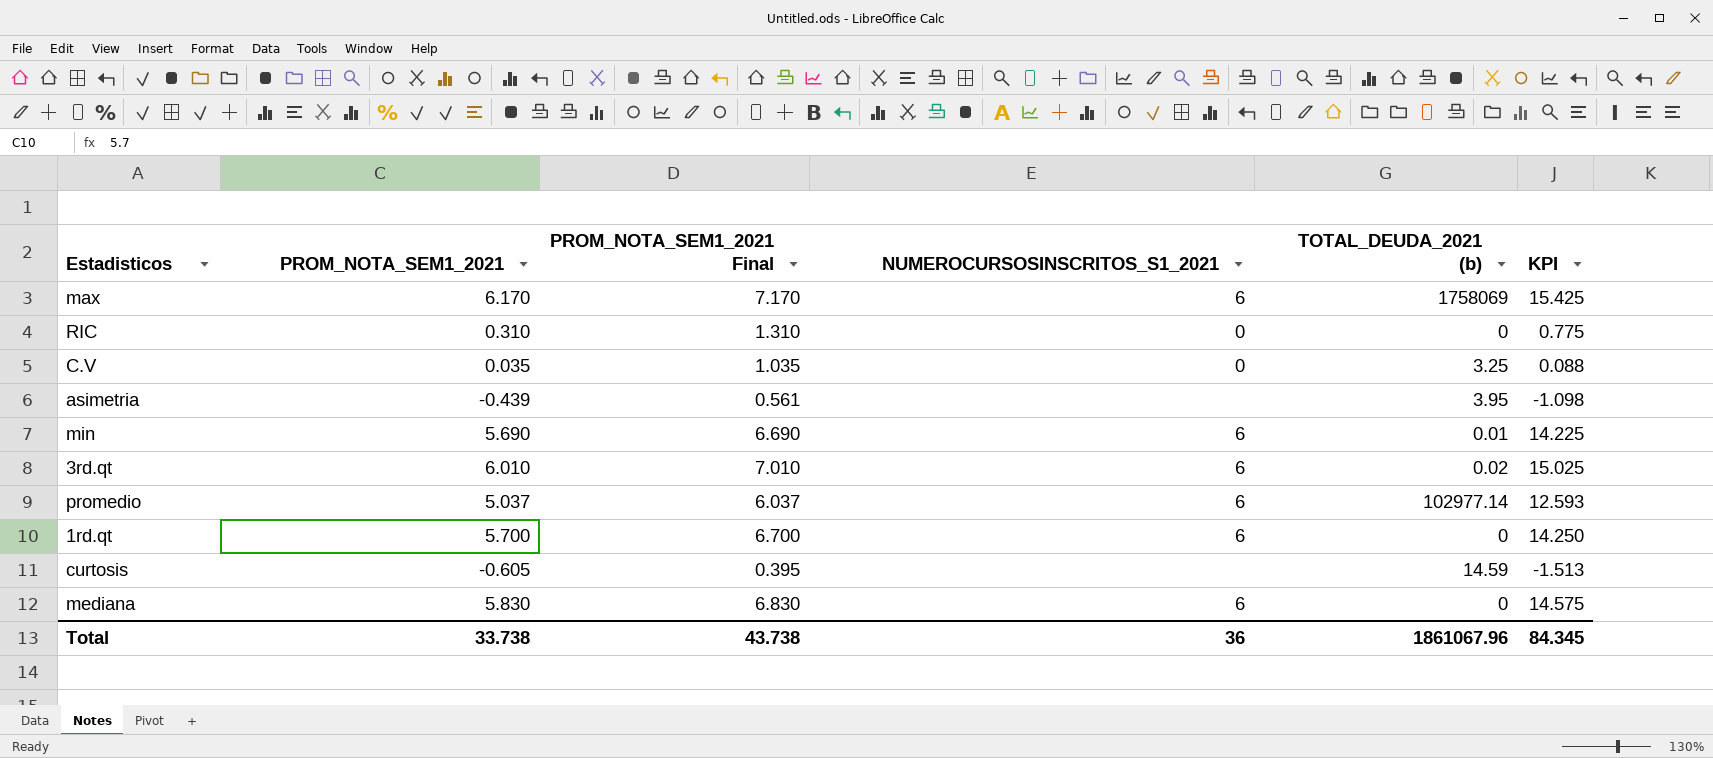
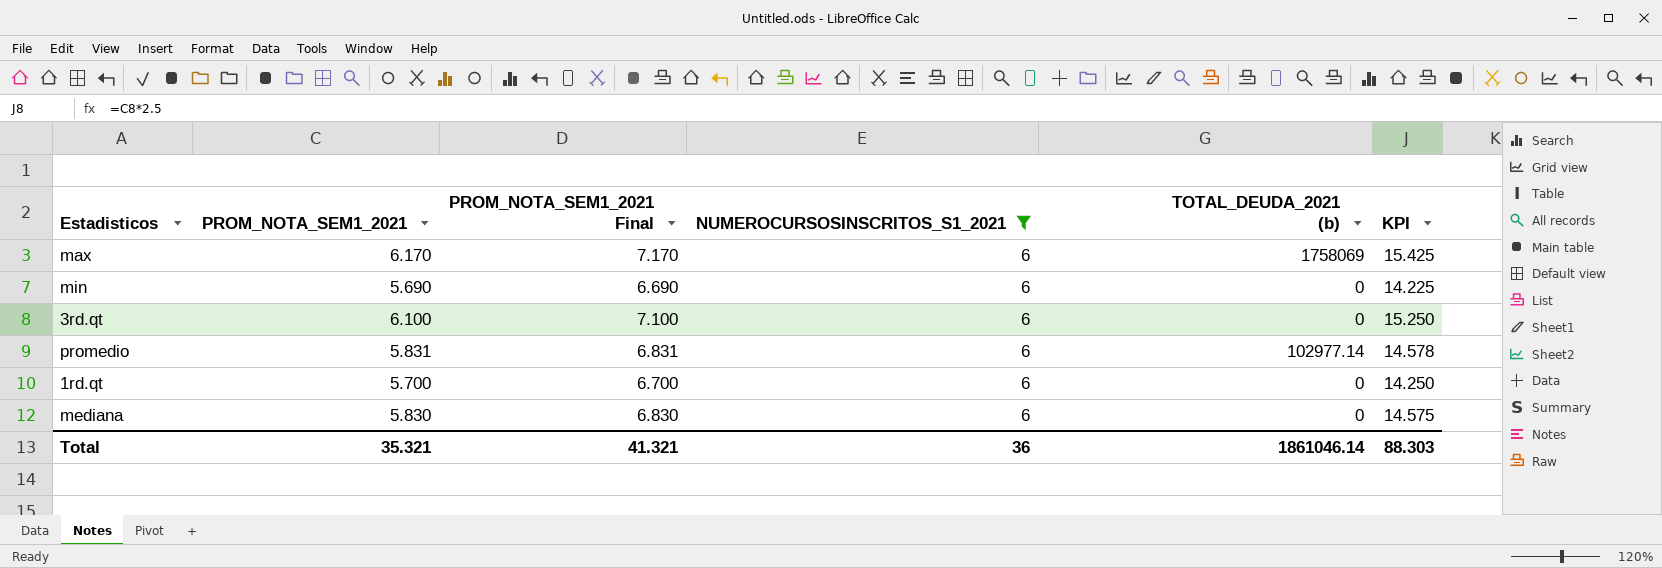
filter: none -> NUMEROCURSOSINSCRITOS_S1_2021 = 6
min | TOTAL_DEUDA_2021 (b): 0.01 -> 0
3rd.qt | PROM_NOTA_SEM1_2021: 6.010 -> 6.100
3rd.qt | PROM_NOTA_SEM1_2021 Final: 7.010 -> 7.100
3rd.qt | TOTAL_DEUDA_2021 (b): 0.02 -> 0
3rd.qt | KPI: 15.025 -> 15.250
promedio | PROM_NOTA_SEM1_2021: 5.037 -> 5.831
promedio | PROM_NOTA_SEM1_2021 Final: 6.037 -> 6.831
promedio | KPI: 12.593 -> 14.578
Total | PROM_NOTA_SEM1_2021: 33.738 -> 35.321
Total | PROM_NOTA_SEM1_2021 Final: 43.738 -> 41.321
Total | TOTAL_DEUDA_2021 (b): 1861067.96 -> 1861046.14
Total | KPI: 84.345 -> 88.303

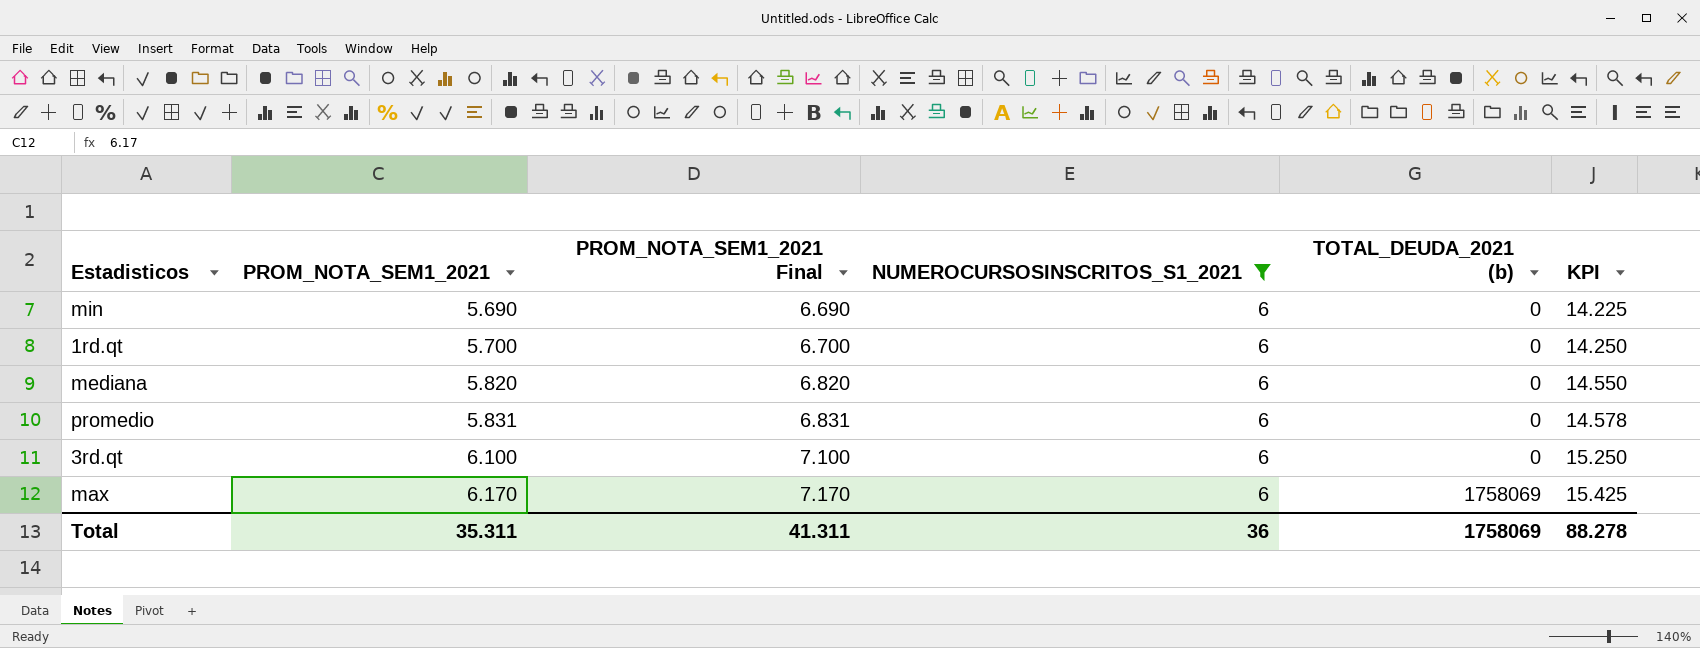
row order: none -> PROM_NOTA_SEM1_2021 ascending
mediana | PROM_NOTA_SEM1_2021: 5.830 -> 5.820
mediana | PROM_NOTA_SEM1_2021 Final: 6.830 -> 6.820
mediana | KPI: 14.575 -> 14.550
promedio | TOTAL_DEUDA_2021 (b): 102977.14 -> 0
Total | PROM_NOTA_SEM1_2021: 35.321 -> 35.311
Total | PROM_NOTA_SEM1_2021 Final: 41.321 -> 41.311
Total | TOTAL_DEUDA_2021 (b): 1861046.14 -> 1758069
Total | KPI: 88.303 -> 88.278

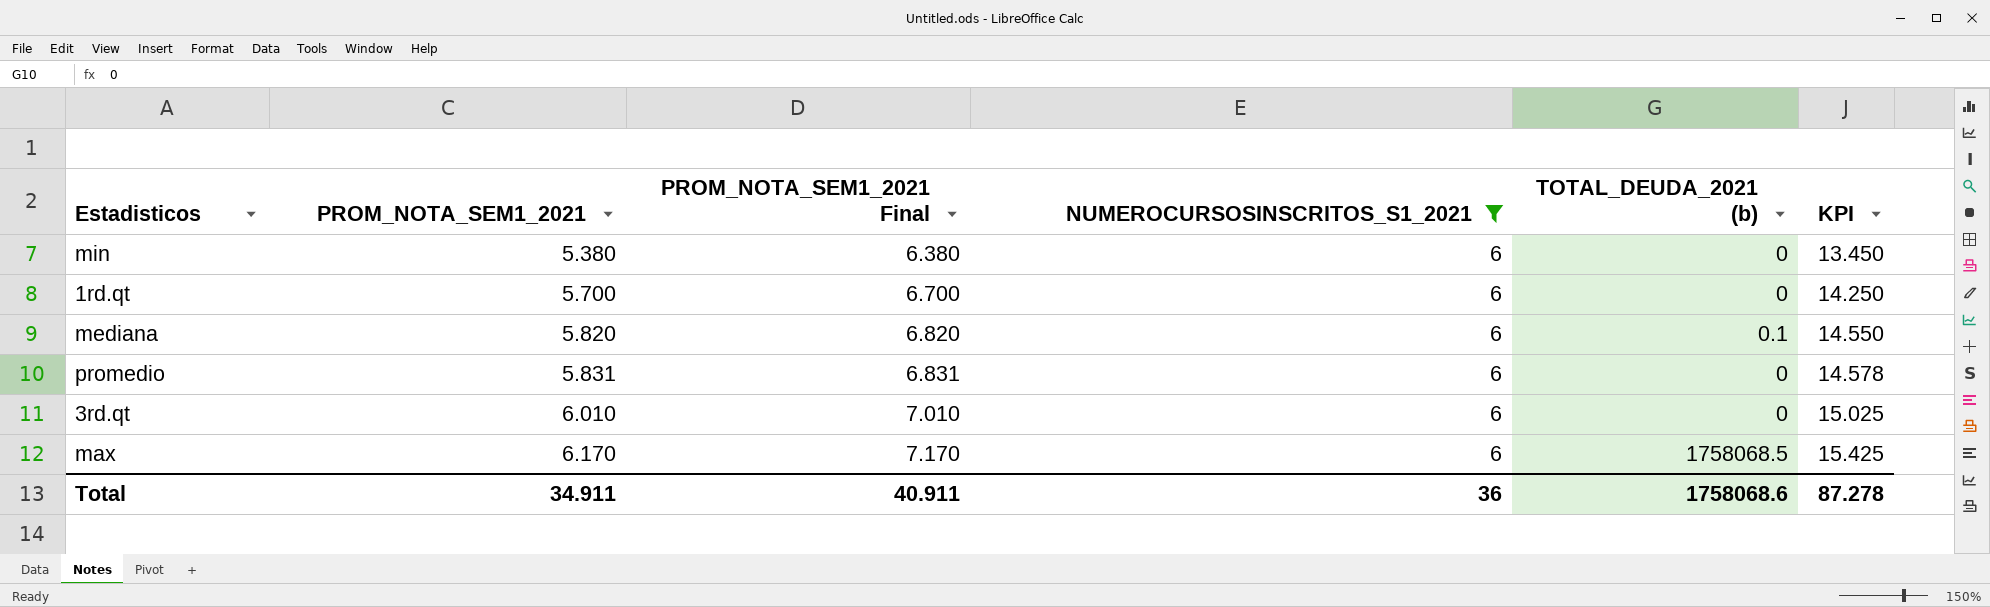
min | PROM_NOTA_SEM1_2021: 5.690 -> 5.380
min | PROM_NOTA_SEM1_2021 Final: 6.690 -> 6.380
min | KPI: 14.225 -> 13.450
mediana | TOTAL_DEUDA_2021 (b): 0 -> 0.1
3rd.qt | PROM_NOTA_SEM1_2021: 6.100 -> 6.010
3rd.qt | PROM_NOTA_SEM1_2021 Final: 7.100 -> 7.010
3rd.qt | KPI: 15.250 -> 15.025
max | TOTAL_DEUDA_2021 (b): 1758069 -> 1758068.5
Total | PROM_NOTA_SEM1_2021: 35.311 -> 34.911
Total | PROM_NOTA_SEM1_2021 Final: 41.311 -> 40.911
Total | TOTAL_DEUDA_2021 (b): 1758069 -> 1758068.6
Total | KPI: 88.278 -> 87.278

